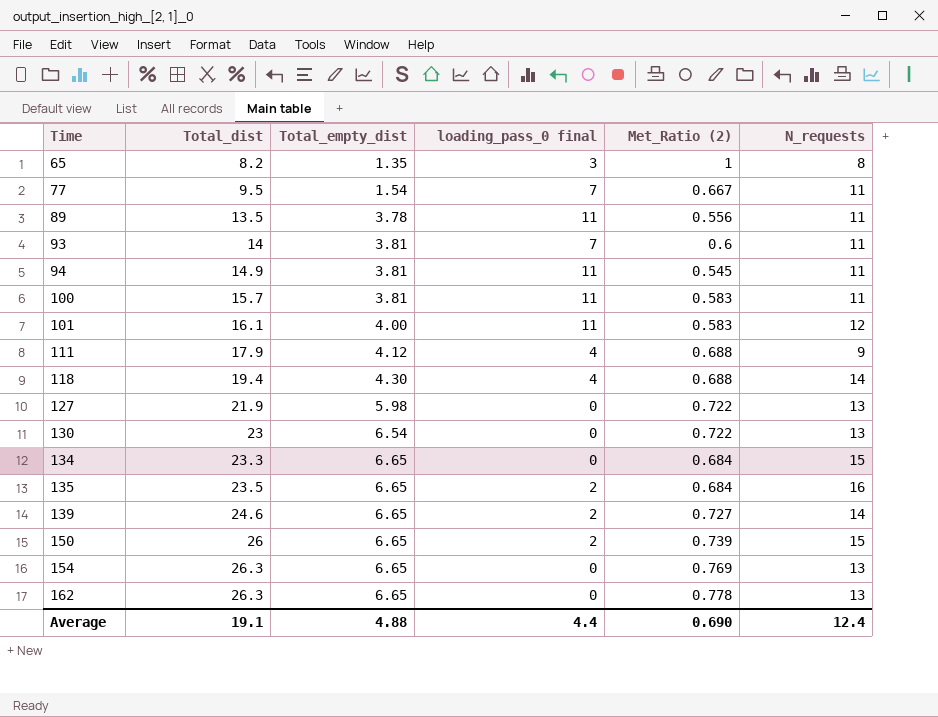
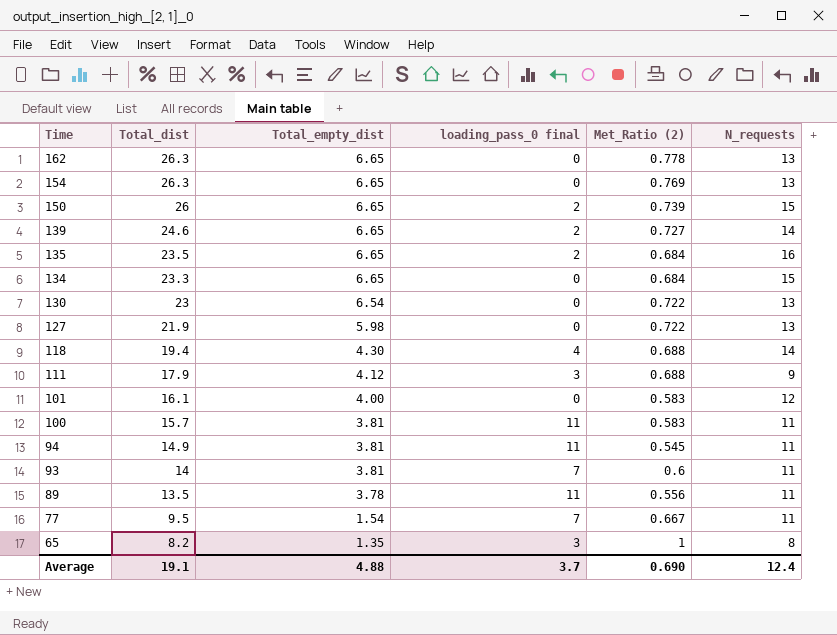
row order: Time ascending -> Time descending
111 | loading_pass_0 final: 4 -> 3
101 | loading_pass_0 final: 11 -> 0
Average | loading_pass_0 final: 4.4 -> 3.7

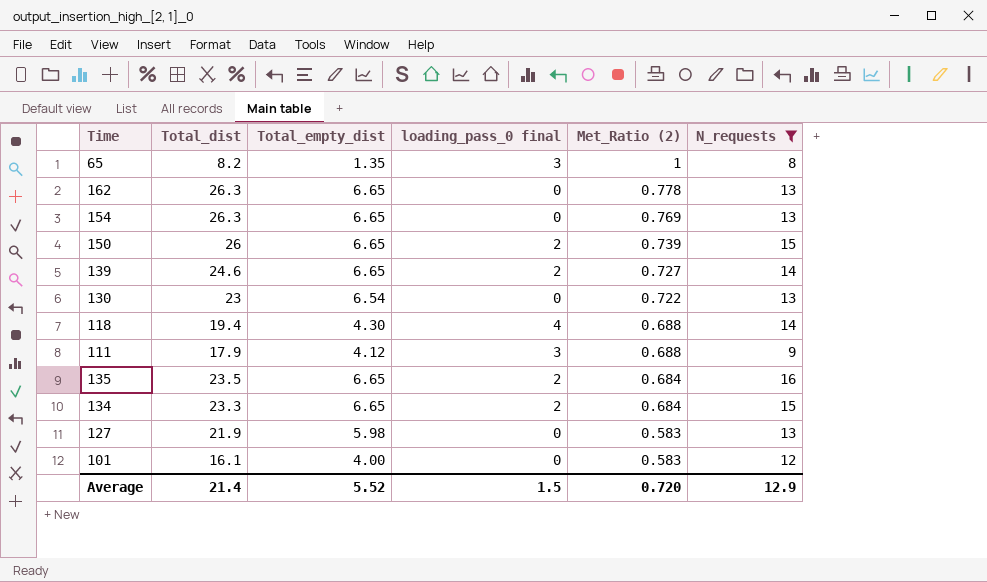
filter: none -> N_requests != 11
row order: Time descending -> Met_Ratio (2) descending
134 | loading_pass_0 final: 0 -> 2
127 | Met_Ratio (2): 0.722 -> 0.583
Average | Total_dist: 19.1 -> 21.4
Average | Total_empty_dist: 4.88 -> 5.52
Average | loading_pass_0 final: 3.7 -> 1.5
Average | Met_Ratio (2): 0.690 -> 0.720
Average | N_requests: 12.4 -> 12.9

